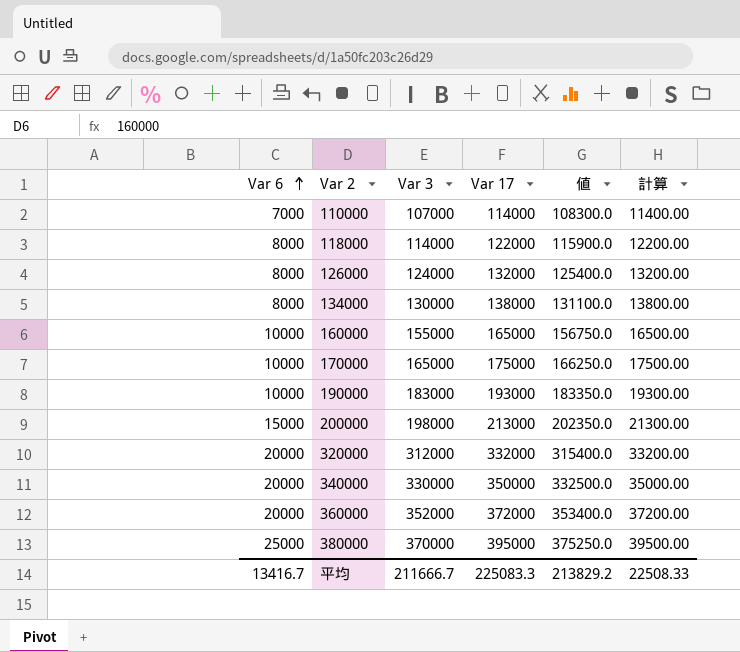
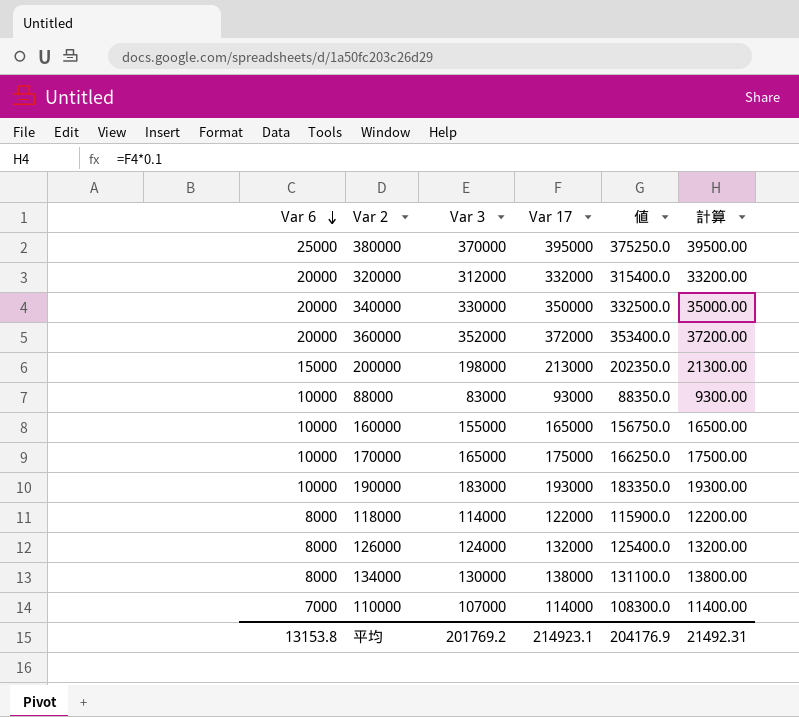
row order: Var 6 ascending -> Var 6 descending
row 88000: none -> 10000 | 83000 | 93000 | 88350.0 | 9300.00
平均 | Var 6: 13416.7 -> 13153.8
平均 | Var 3: 211666.7 -> 201769.2
平均 | Var 17: 225083.3 -> 214923.1
平均 | 値: 213829.2 -> 204176.9
平均 | 計算: 22508.33 -> 21492.31

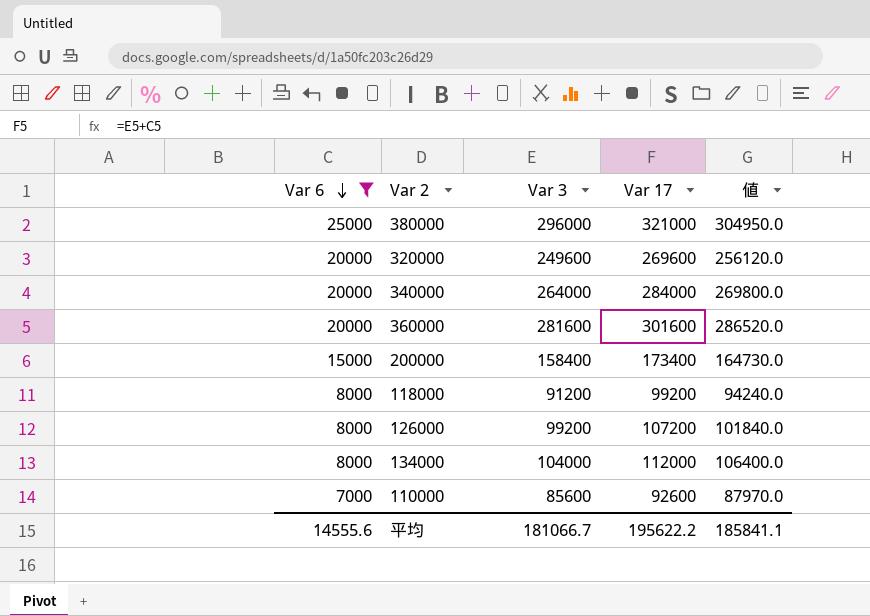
filter: none -> Var 6 != 10000
column 計算 | formula: [Var 17] * 0.1 -> none
380000 | Var 3: 370000 -> 296000
380000 | Var 17: 395000 -> 321000
380000 | 値: 375250.0 -> 304950.0
320000 | Var 3: 312000 -> 249600
320000 | Var 17: 332000 -> 269600
320000 | 値: 315400.0 -> 256120.0
340000 | Var 3: 330000 -> 264000
340000 | Var 17: 350000 -> 284000
340000 | 値: 332500.0 -> 269800.0
360000 | Var 3: 352000 -> 281600
360000 | Var 17: 372000 -> 301600
360000 | 値: 353400.0 -> 286520.0
200000 | Var 3: 198000 -> 158400
200000 | Var 17: 213000 -> 173400
200000 | 値: 202350.0 -> 164730.0
118000 | Var 3: 114000 -> 91200
118000 | Var 17: 122000 -> 99200
118000 | 値: 115900.0 -> 94240.0
126000 | Var 3: 124000 -> 99200
126000 | Var 17: 132000 -> 107200
126000 | 値: 125400.0 -> 101840.0
134000 | Var 3: 130000 -> 104000
134000 | Var 17: 138000 -> 112000
134000 | 値: 131100.0 -> 106400.0
110000 | Var 3: 107000 -> 85600
110000 | Var 17: 114000 -> 92600
110000 | 値: 108300.0 -> 87970.0
平均 | Var 6: 13153.8 -> 14555.6
平均 | Var 3: 201769.2 -> 181066.7
平均 | Var 17: 214923.1 -> 195622.2
平均 | 値: 204176.9 -> 185841.1

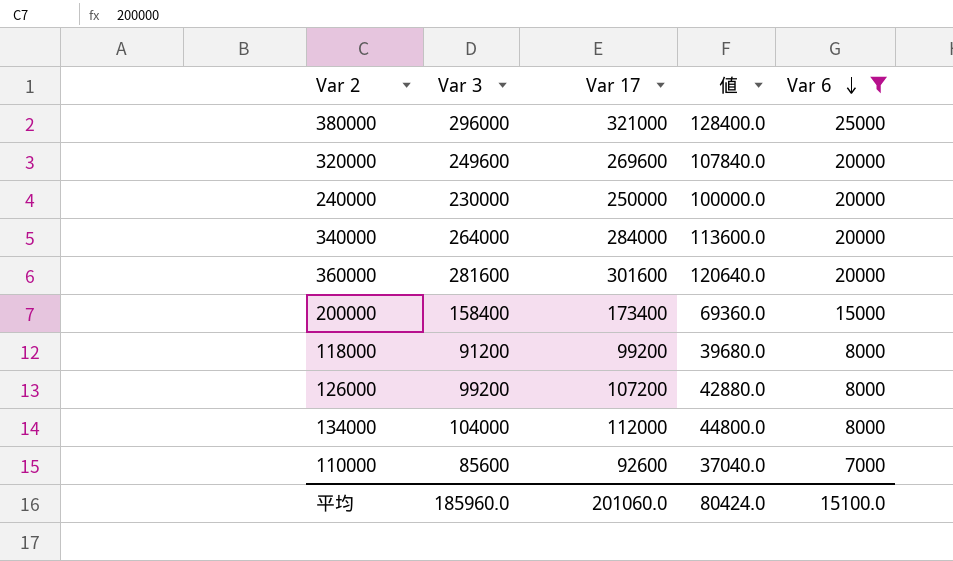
column 値 | formula: [Var 17] * 0.95 -> [Var 17] * 0.4
column Var 6 | position: 1 -> 5
row 240000: none -> 230000 | 250000 | 100000.0 | 20000
平均 | Var 3: 181066.7 -> 185960.0
平均 | Var 17: 195622.2 -> 201060.0
平均 | 値: 185841.1 -> 80424.0
平均 | Var 6: 14555.6 -> 15100.0

